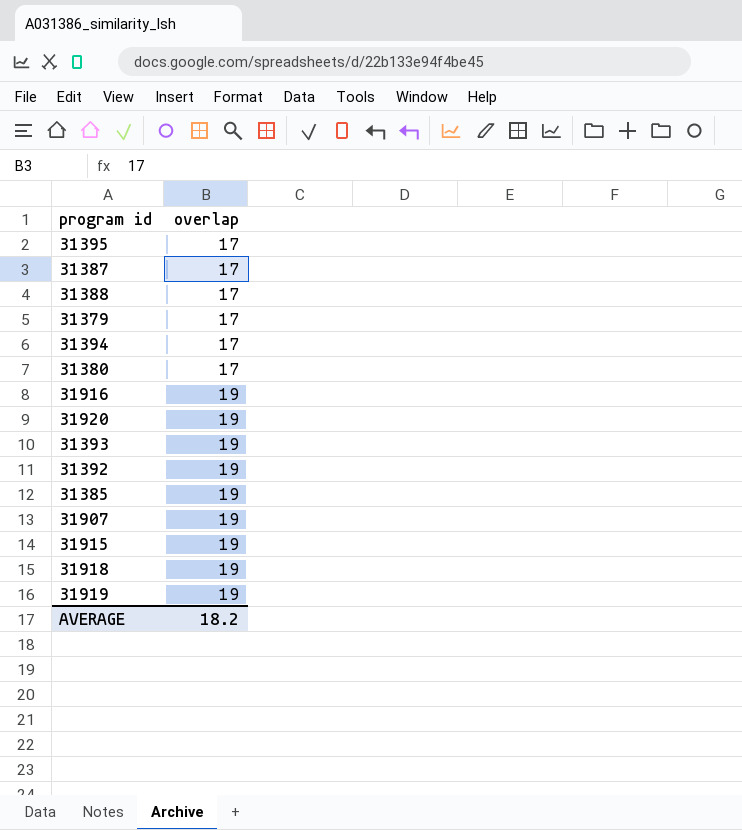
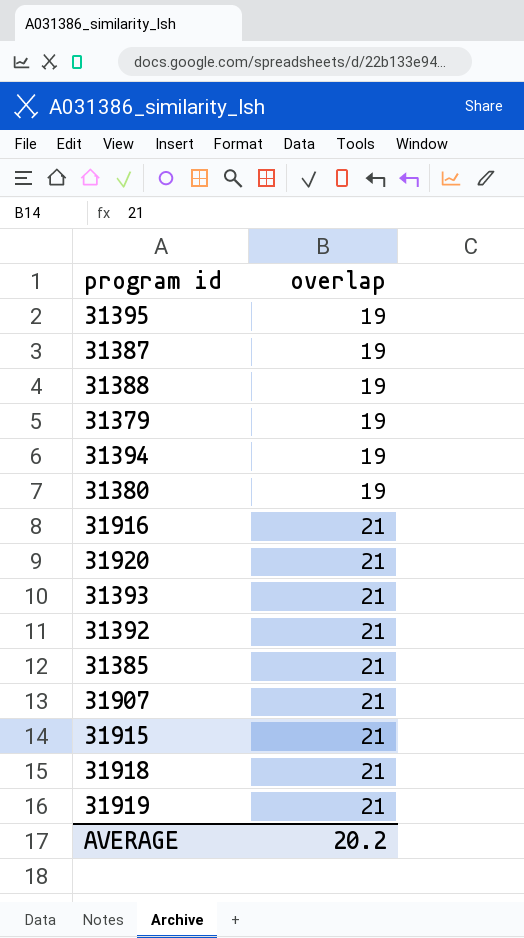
31395 | overlap: 17 -> 19
31387 | overlap: 17 -> 19
31388 | overlap: 17 -> 19
31379 | overlap: 17 -> 19
31394 | overlap: 17 -> 19
31380 | overlap: 17 -> 19
31916 | overlap: 19 -> 21
31920 | overlap: 19 -> 21
31393 | overlap: 19 -> 21
31392 | overlap: 19 -> 21
31385 | overlap: 19 -> 21
31907 | overlap: 19 -> 21
31915 | overlap: 19 -> 21
31918 | overlap: 19 -> 21
31919 | overlap: 19 -> 21
AVERAGE | overlap: 18.2 -> 20.2

